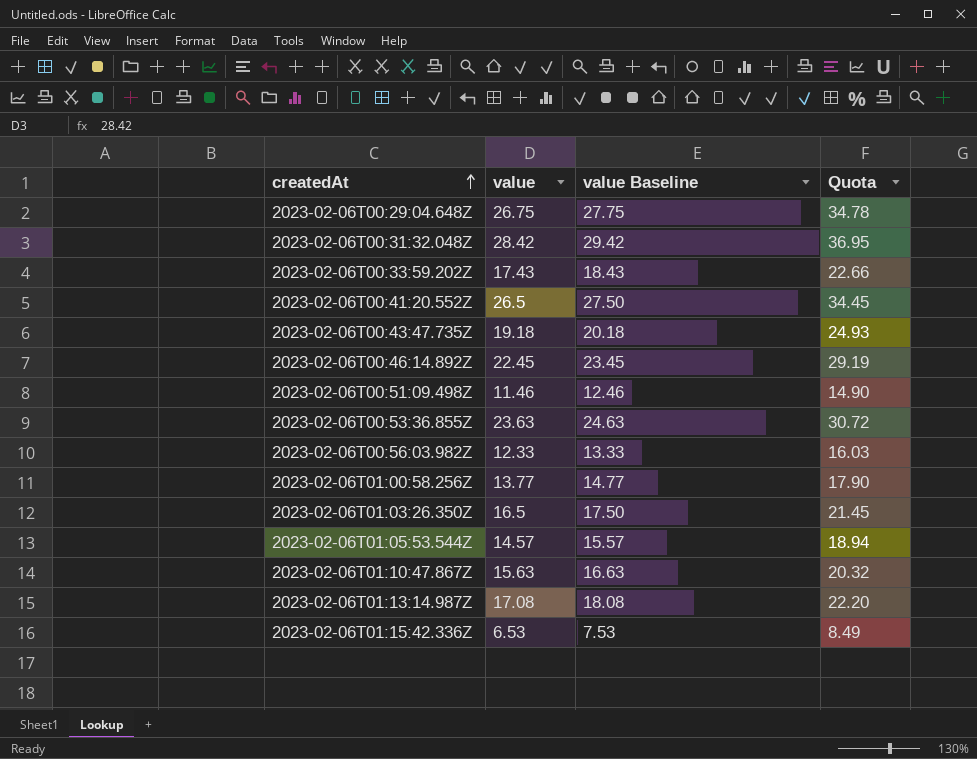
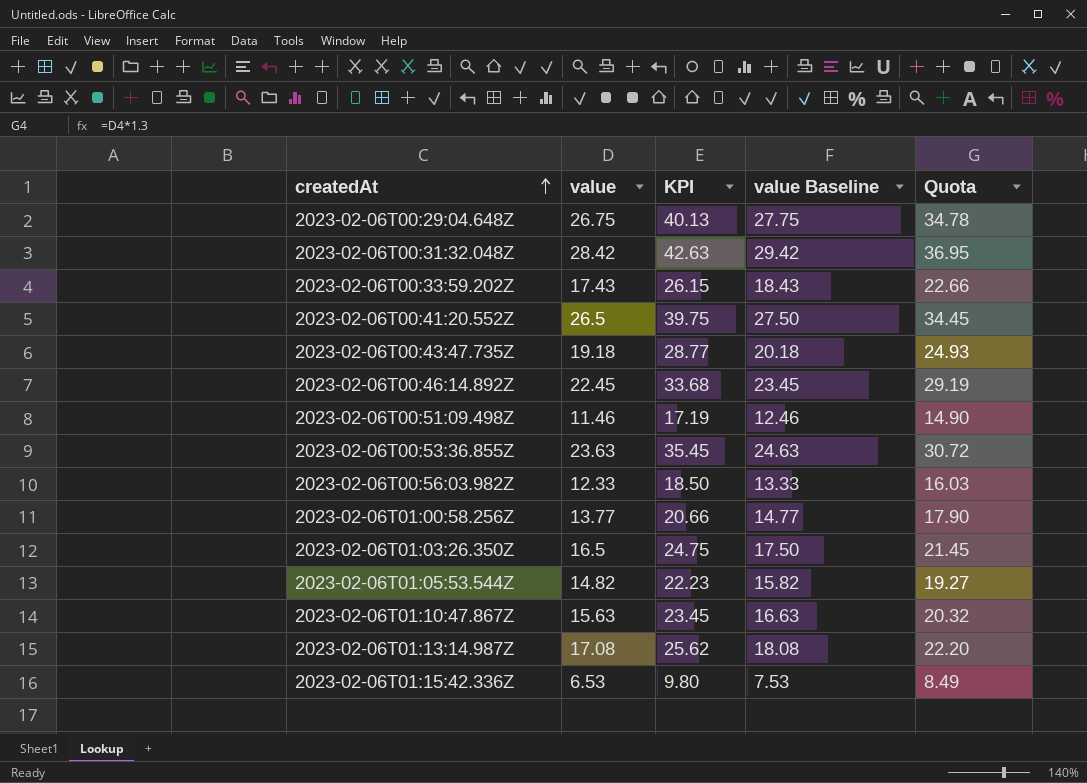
column KPI | formula: none -> [value] * 1.5
2023-02-06T01:05:53.544Z | value: 14.57 -> 14.82
2023-02-06T01:05:53.544Z | value Baseline: 15.57 -> 15.82
2023-02-06T01:05:53.544Z | Quota: 18.94 -> 19.27

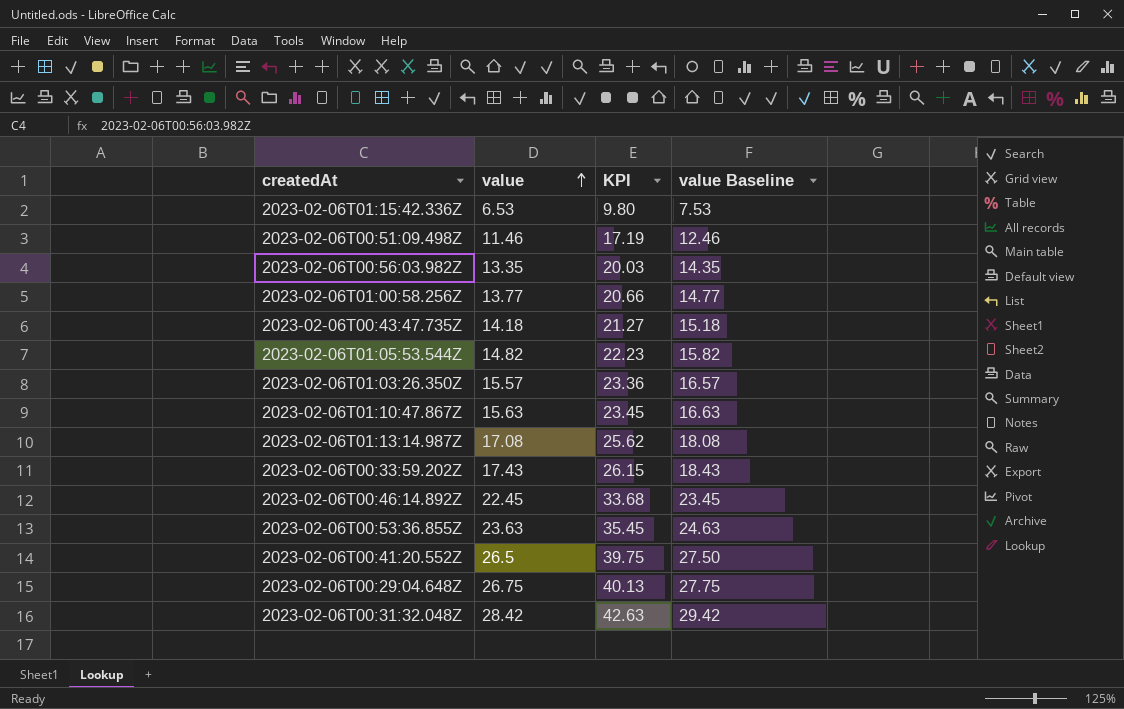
row order: createdAt ascending -> value ascending
column Quota | formula: [value] * 1.3 -> none
2023-02-06T00:56:03.982Z | value: 12.33 -> 13.35
2023-02-06T00:56:03.982Z | KPI: 18.50 -> 20.03
2023-02-06T00:56:03.982Z | value Baseline: 13.33 -> 14.35
2023-02-06T00:43:47.735Z | value: 19.18 -> 14.18
2023-02-06T00:43:47.735Z | KPI: 28.77 -> 21.27
2023-02-06T00:43:47.735Z | value Baseline: 20.18 -> 15.18
2023-02-06T01:03:26.350Z | value: 16.5 -> 15.57
2023-02-06T01:03:26.350Z | KPI: 24.75 -> 23.36
2023-02-06T01:03:26.350Z | value Baseline: 17.50 -> 16.57

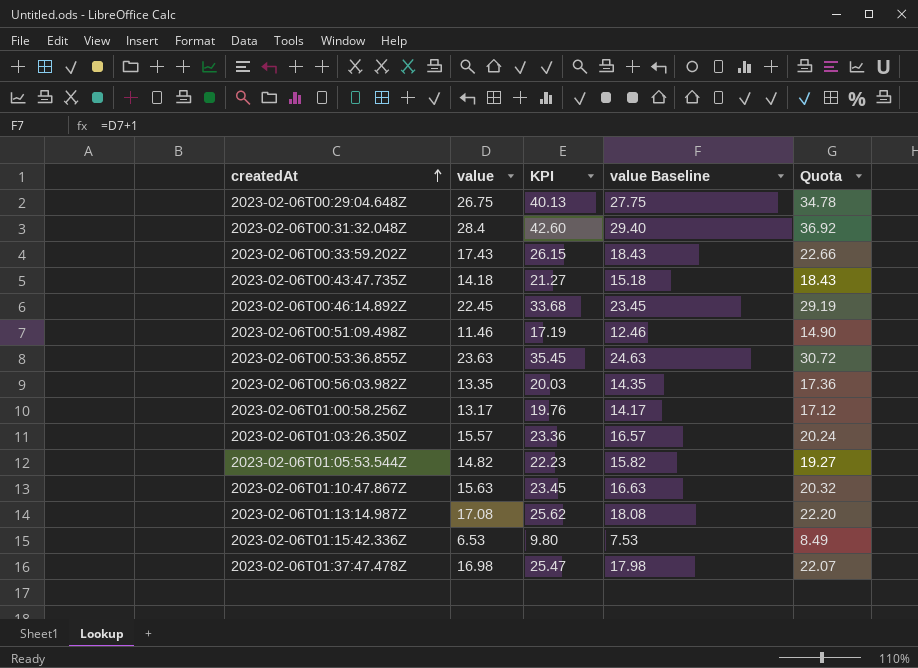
row order: value ascending -> createdAt ascending
column Quota | formula: none -> [value] * 1.3
row 2023-02-06T00:41:20.552Z: 26.5 | 39.75 | 27.50 -> none
2023-02-06T00:31:32.048Z | value: 28.42 -> 28.4
2023-02-06T00:31:32.048Z | KPI: 42.63 -> 42.60
2023-02-06T00:31:32.048Z | value Baseline: 29.42 -> 29.40
2023-02-06T01:00:58.256Z | value: 13.77 -> 13.17
2023-02-06T01:00:58.256Z | KPI: 20.66 -> 19.76
2023-02-06T01:00:58.256Z | value Baseline: 14.77 -> 14.17
row 2023-02-06T01:37:47.478Z: none -> 16.98 | 25.47 | 17.98 | 22.07

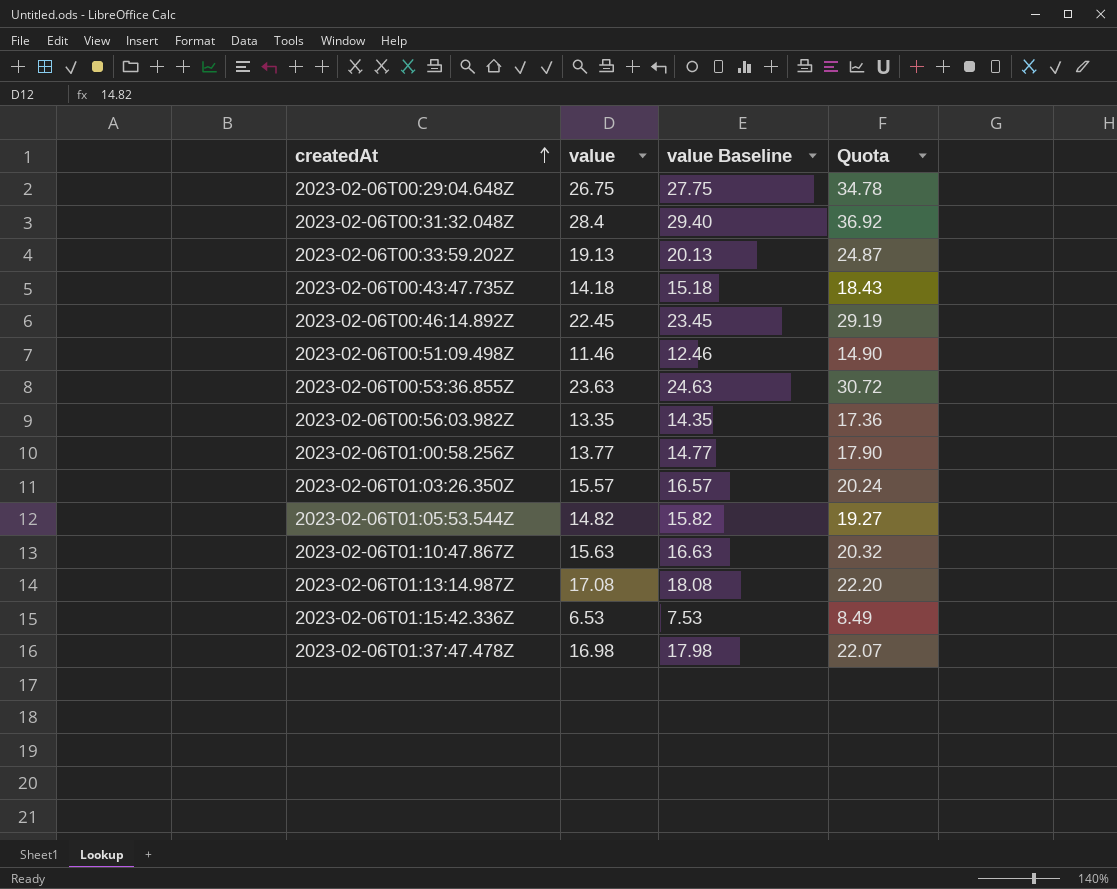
column KPI | formula: [value] * 1.5 -> none
2023-02-06T00:33:59.202Z | value: 17.43 -> 19.13
2023-02-06T00:33:59.202Z | value Baseline: 18.43 -> 20.13
2023-02-06T00:33:59.202Z | Quota: 22.66 -> 24.87
2023-02-06T01:00:58.256Z | value: 13.17 -> 13.77
2023-02-06T01:00:58.256Z | value Baseline: 14.17 -> 14.77
2023-02-06T01:00:58.256Z | Quota: 17.12 -> 17.90

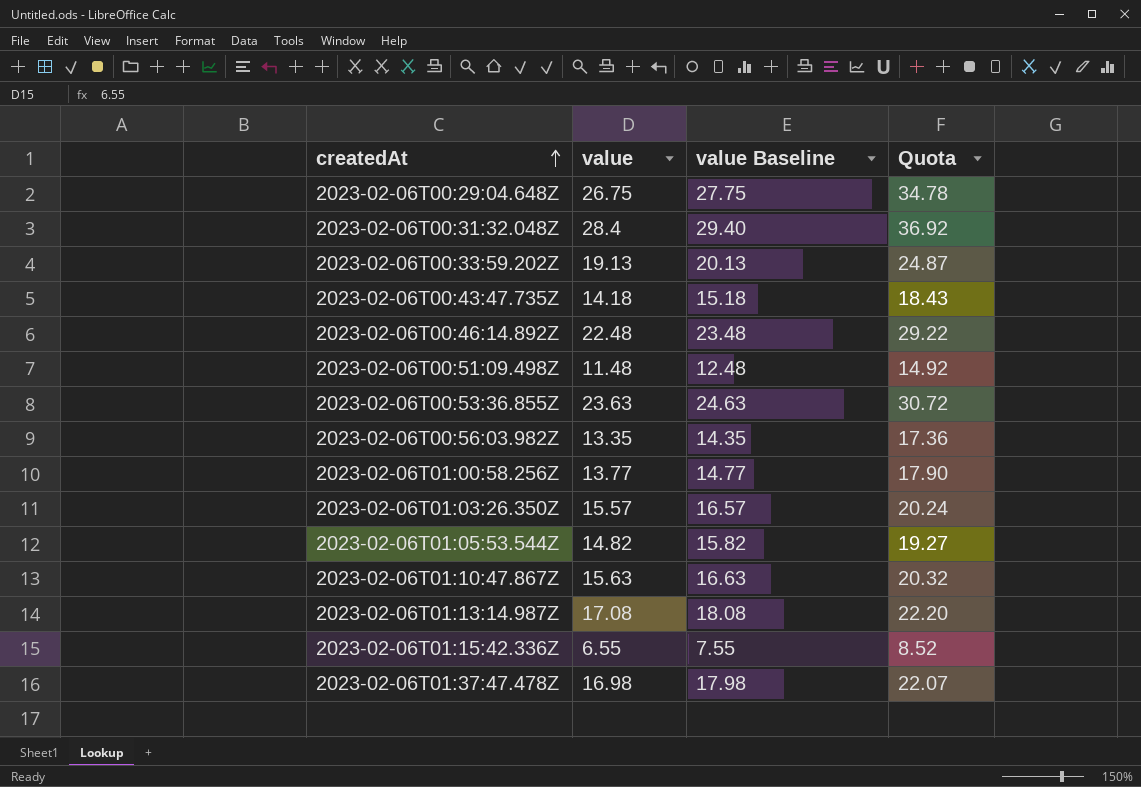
2023-02-06T00:46:14.892Z | value: 22.45 -> 22.48
2023-02-06T00:46:14.892Z | value Baseline: 23.45 -> 23.48
2023-02-06T00:46:14.892Z | Quota: 29.19 -> 29.22
2023-02-06T00:51:09.498Z | value: 11.46 -> 11.48
2023-02-06T00:51:09.498Z | value Baseline: 12.46 -> 12.48
2023-02-06T00:51:09.498Z | Quota: 14.90 -> 14.92
2023-02-06T01:15:42.336Z | value: 6.53 -> 6.55
2023-02-06T01:15:42.336Z | value Baseline: 7.53 -> 7.55
2023-02-06T01:15:42.336Z | Quota: 8.49 -> 8.52

